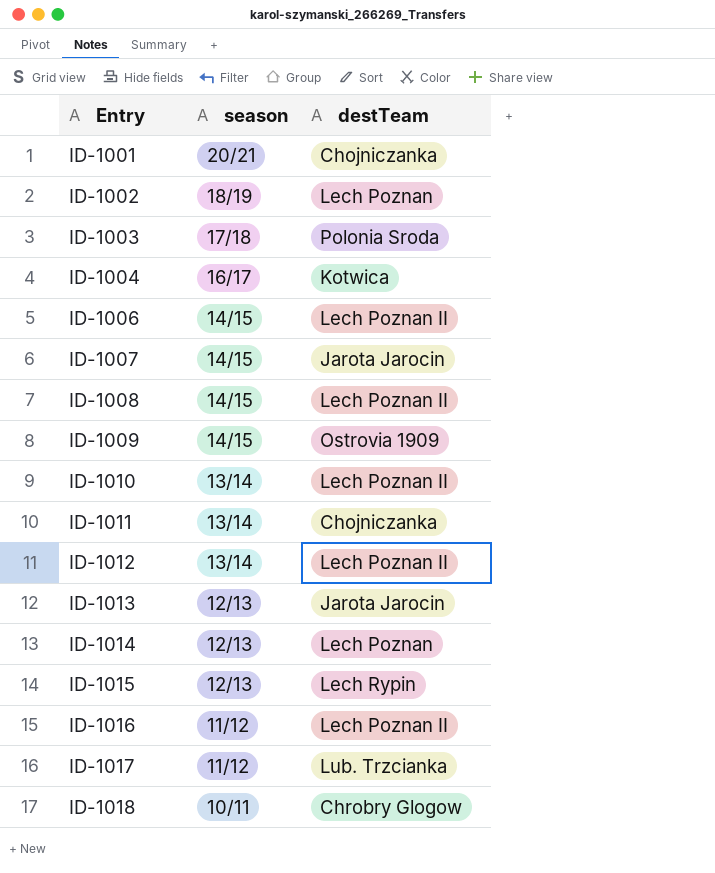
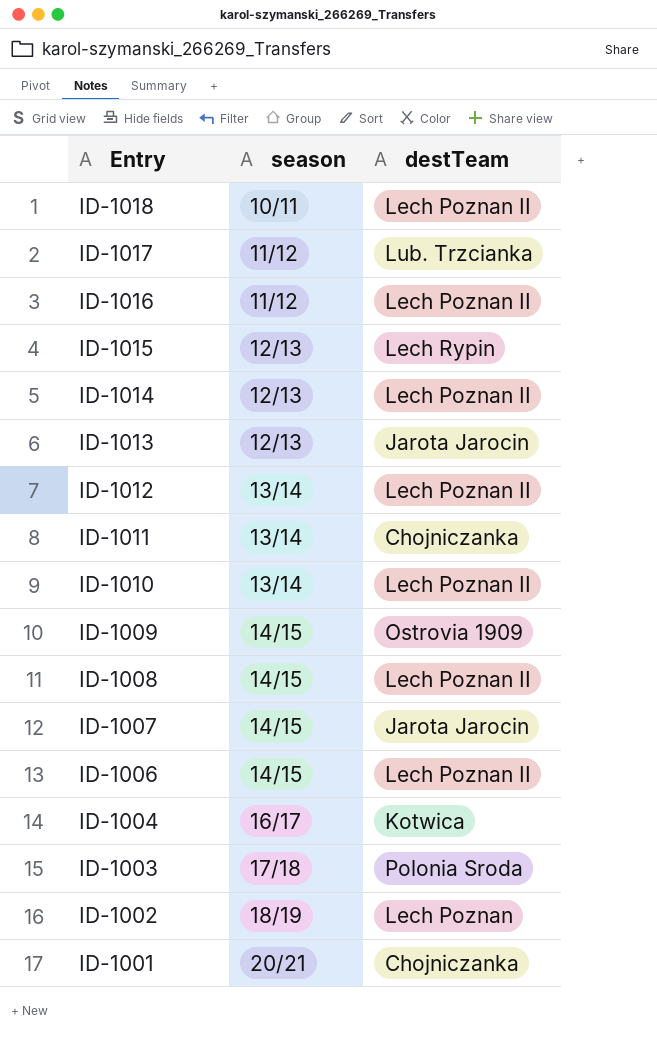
row order: Entry ascending -> Entry descending
ID-1018 | destTeam: Chrobry Glogow -> Lech Poznan II
ID-1014 | destTeam: Lech Poznan -> Lech Poznan II

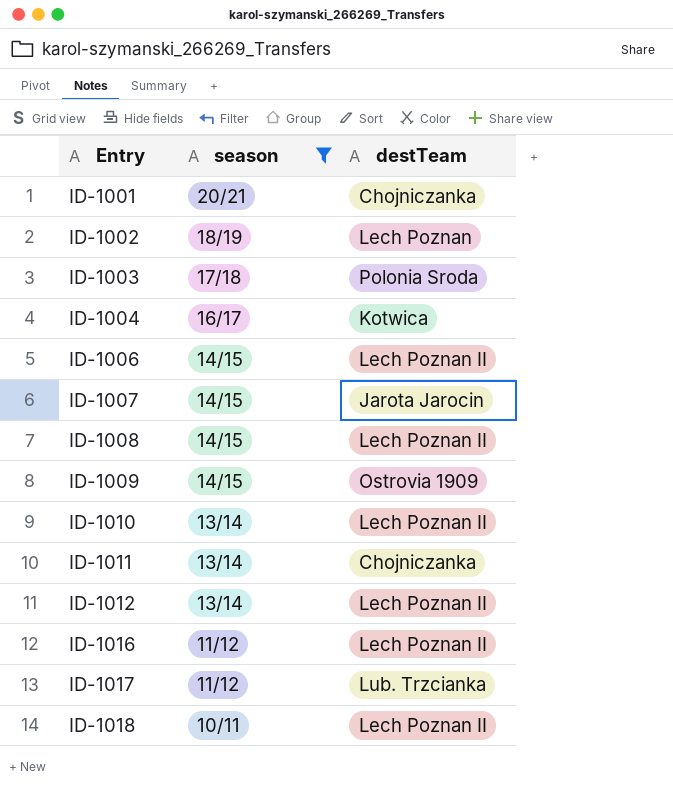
filter: none -> season != 12/13
row order: Entry descending -> Entry ascending

